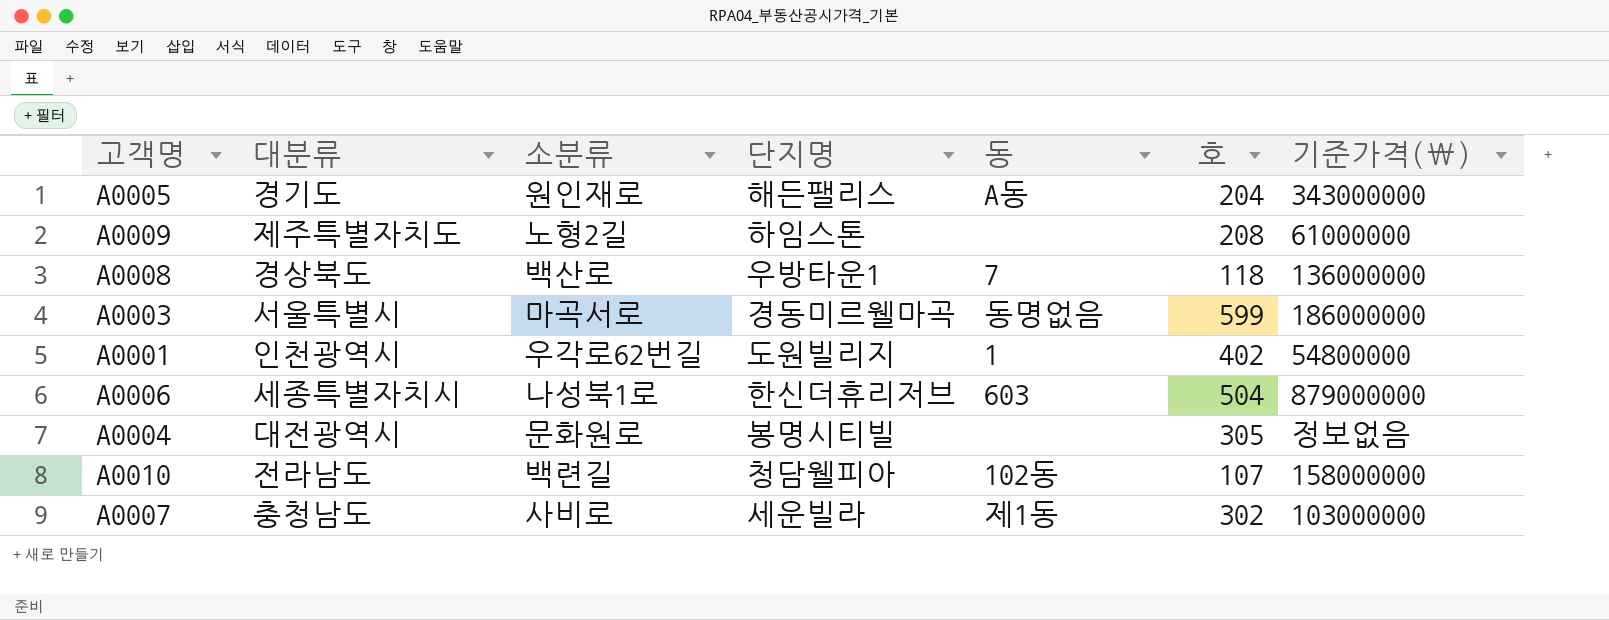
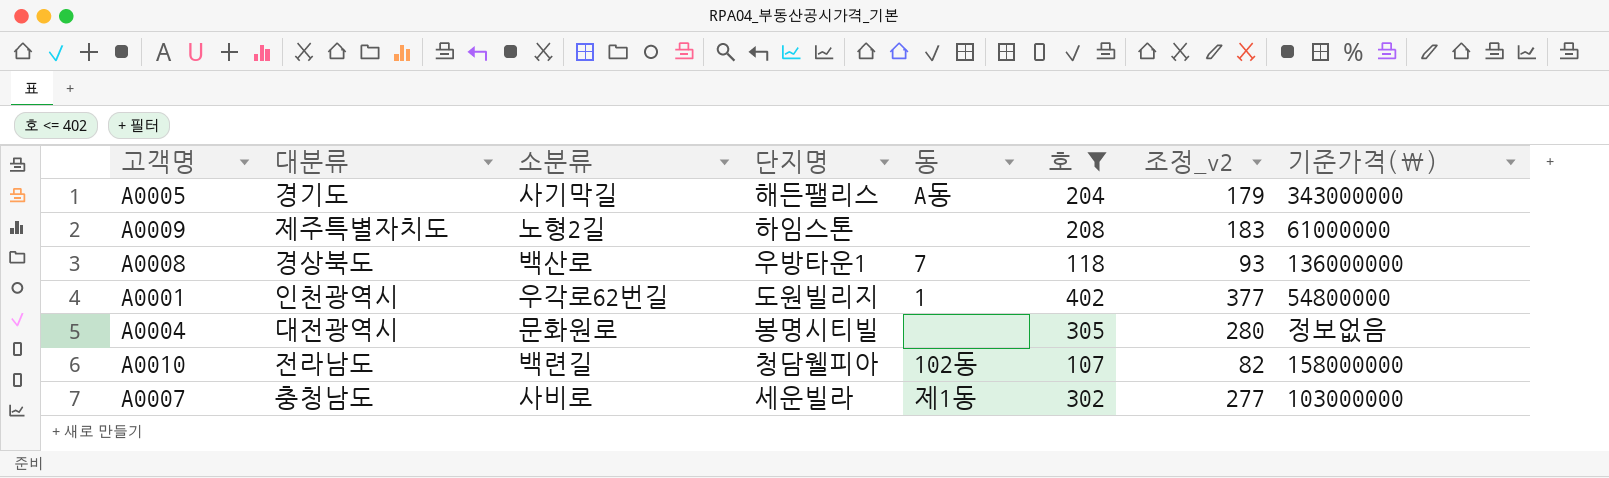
filter: none -> 호 <= 402
column 조정_v2 | formula: none -> [호] - 25
A0005 | 소분류: 원인재로 -> 사기막길

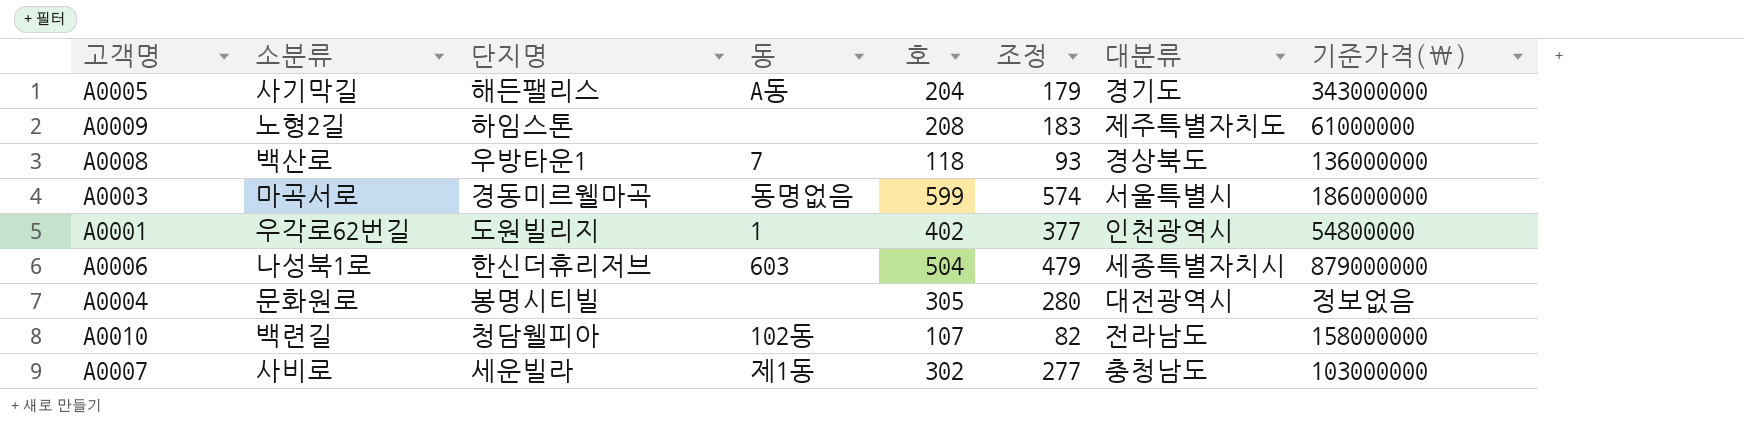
filter: 호 <= 402 -> none
column name: 조정_v2 -> 조정
column 대분류 | position: 2 -> 7

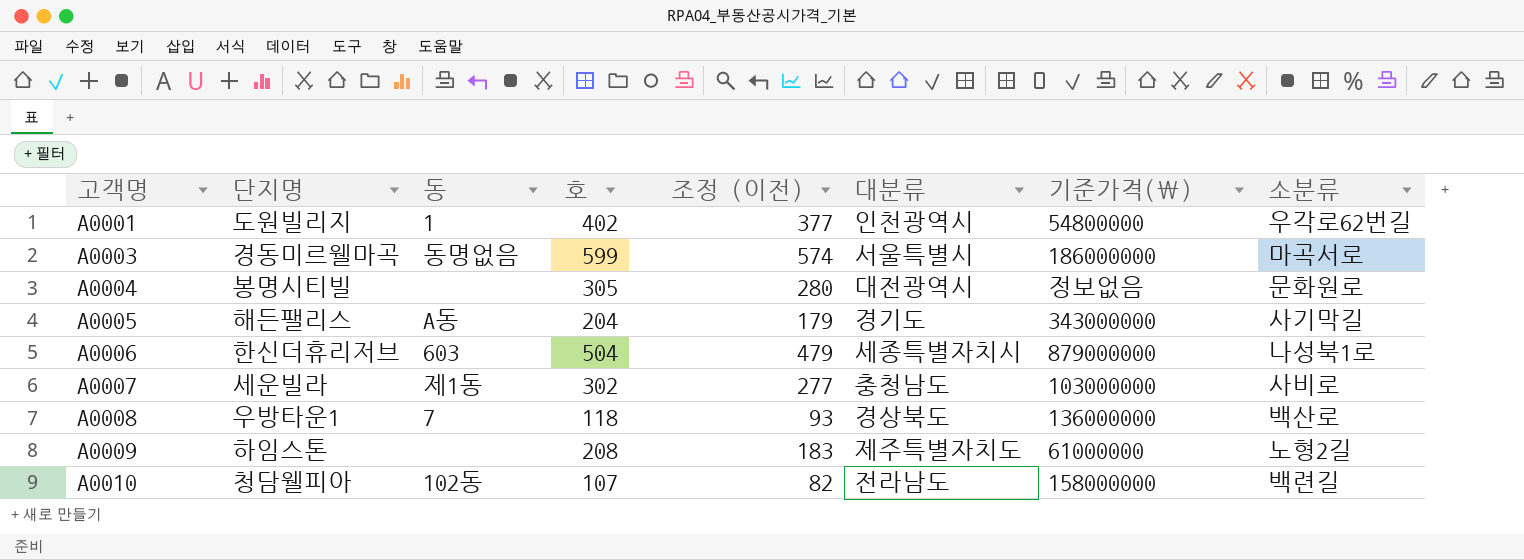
row order: none -> 고객명 ascending
column name: 조정 -> 조정 (이전)
column 소분류 | position: 2 -> 8

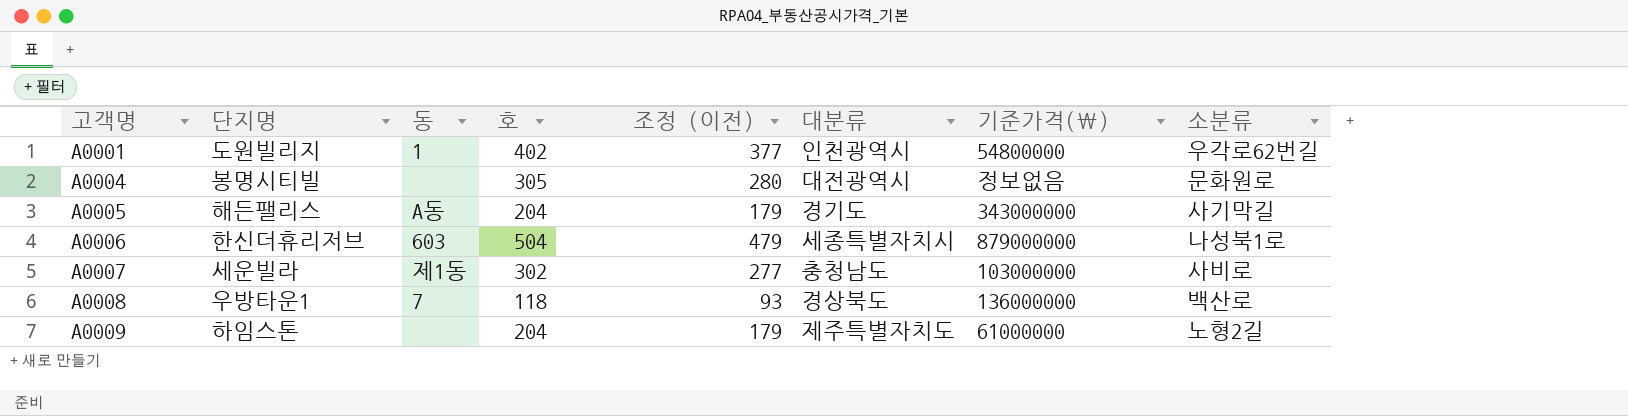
row A0003: 경동미르웰마곡 | 동명없음 | 599 | 574 | 서울특별시 | 186000000 | 마곡서로 -> none
row A0010: 청담웰피아 | 102동 | 107 | 82 | 전라남도 | 158000000 | 백련길 -> none
A0009 | 호: 208 -> 204
A0009 | 조정 (이전): 183 -> 179

